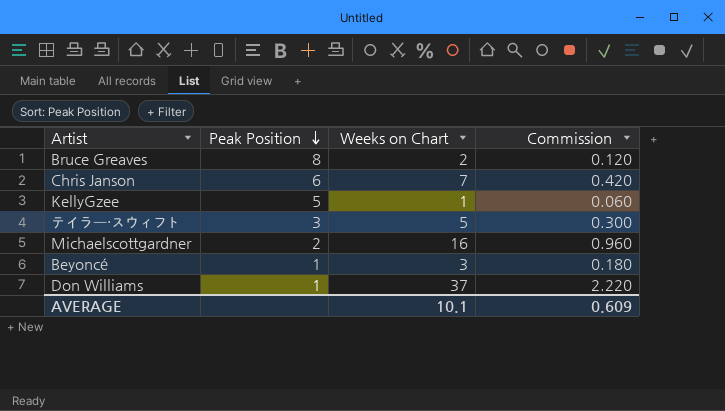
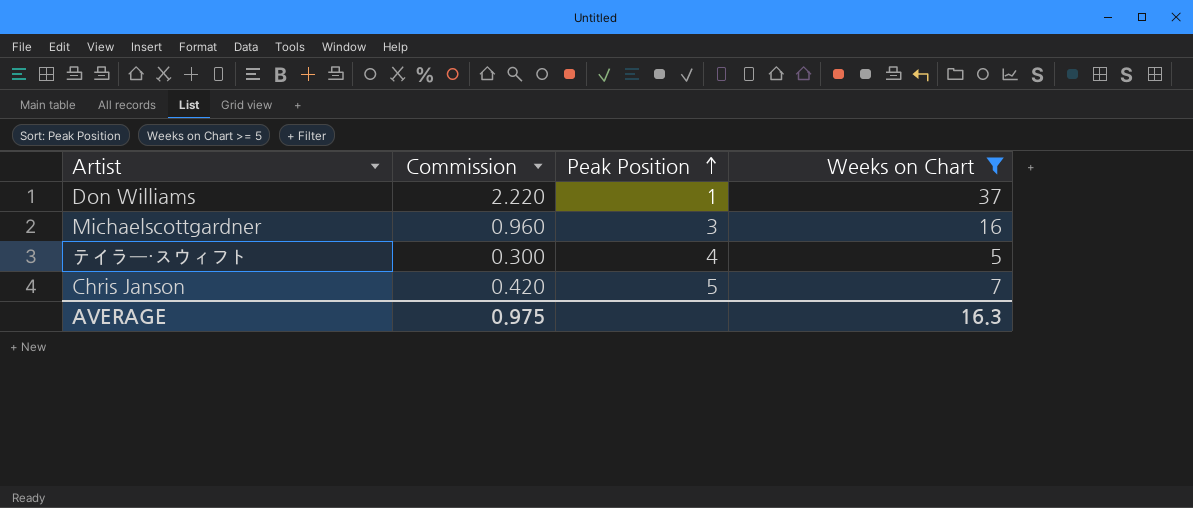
filter: none -> Weeks on Chart >= 5
row order: Peak Position descending -> Peak Position ascending
column Commission | position: 4 -> 2
Michaelscottgardner | Peak Position: 2 -> 3
テイラー・スウィフト | Peak Position: 3 -> 4
Chris Janson | Peak Position: 6 -> 5
AVERAGE | Commission: 0.609 -> 0.975
AVERAGE | Weeks on Chart: 10.1 -> 16.3

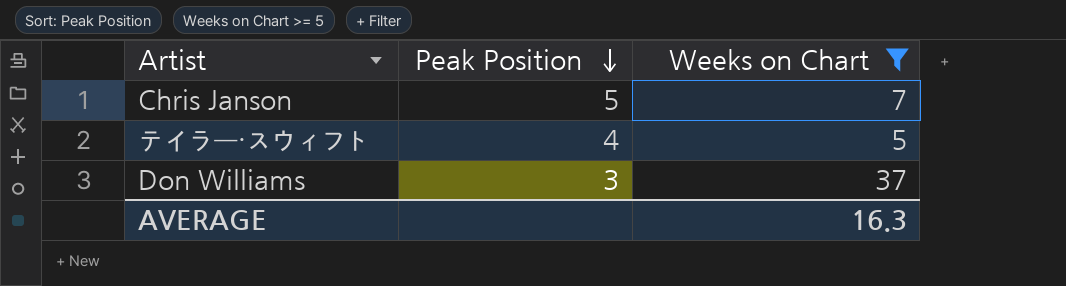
row order: Peak Position ascending -> Peak Position descending
column Commission | formula: [Weeks on Chart] * 0.06 -> none
row Michaelscottgardner: 0.960 | 3 | 16 -> none
Don Williams | Peak Position: 1 -> 3

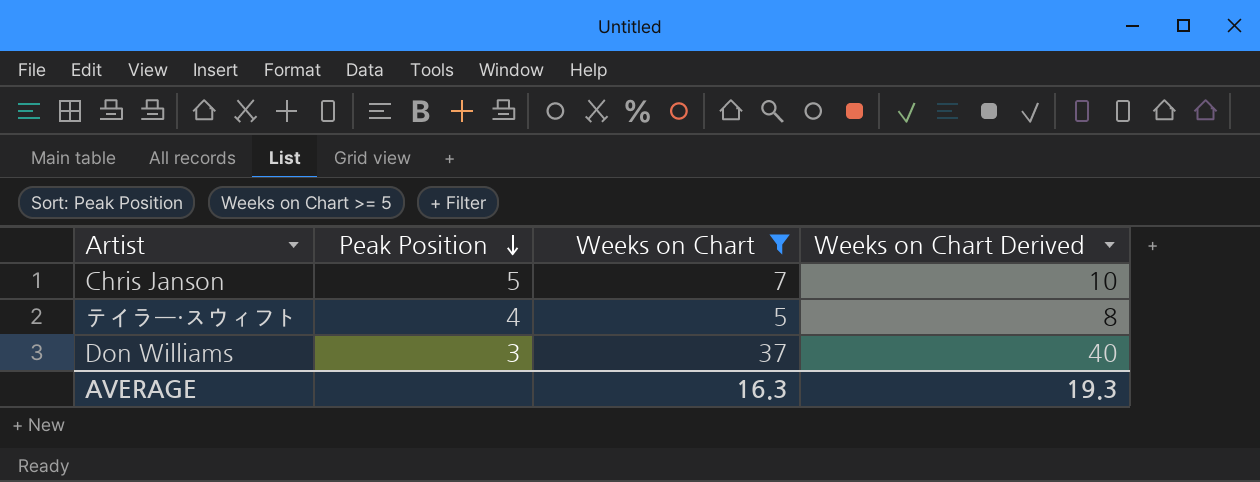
column Weeks on Chart Derived | formula: none -> [Weeks on Chart] + 3

